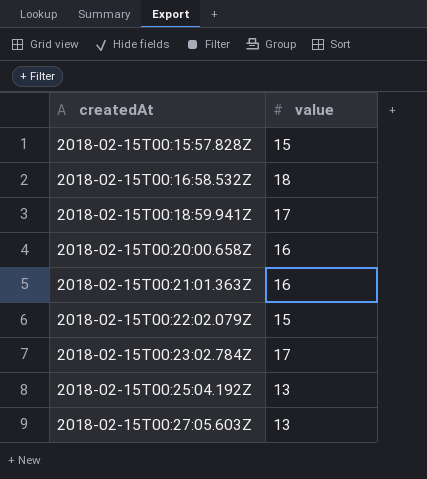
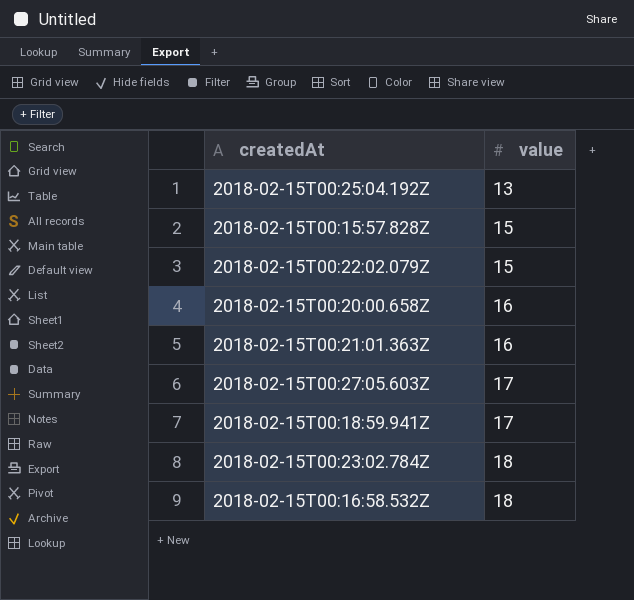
row order: createdAt ascending -> value ascending
2018-02-15T00:27:05.603Z | value: 13 -> 17
2018-02-15T00:23:02.784Z | value: 17 -> 18

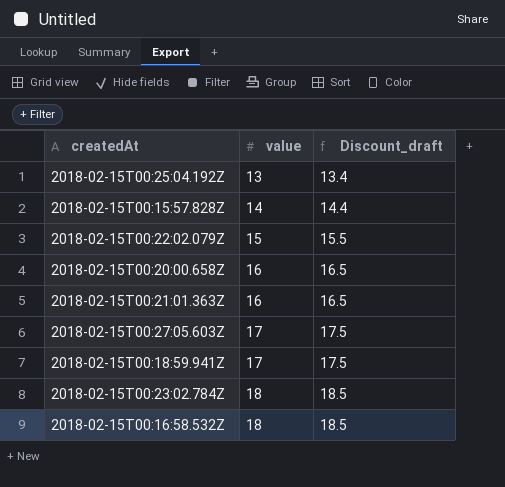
column Discount_draft | formula: none -> [value] * 1.03
2018-02-15T00:15:57.828Z | value: 15 -> 14

